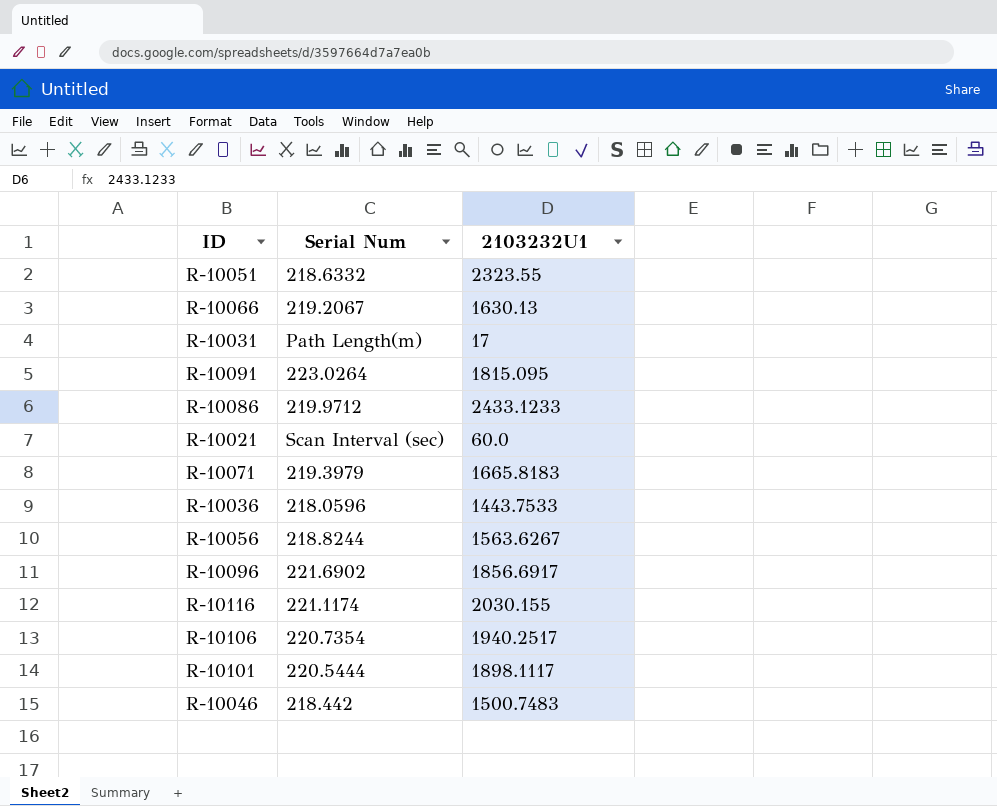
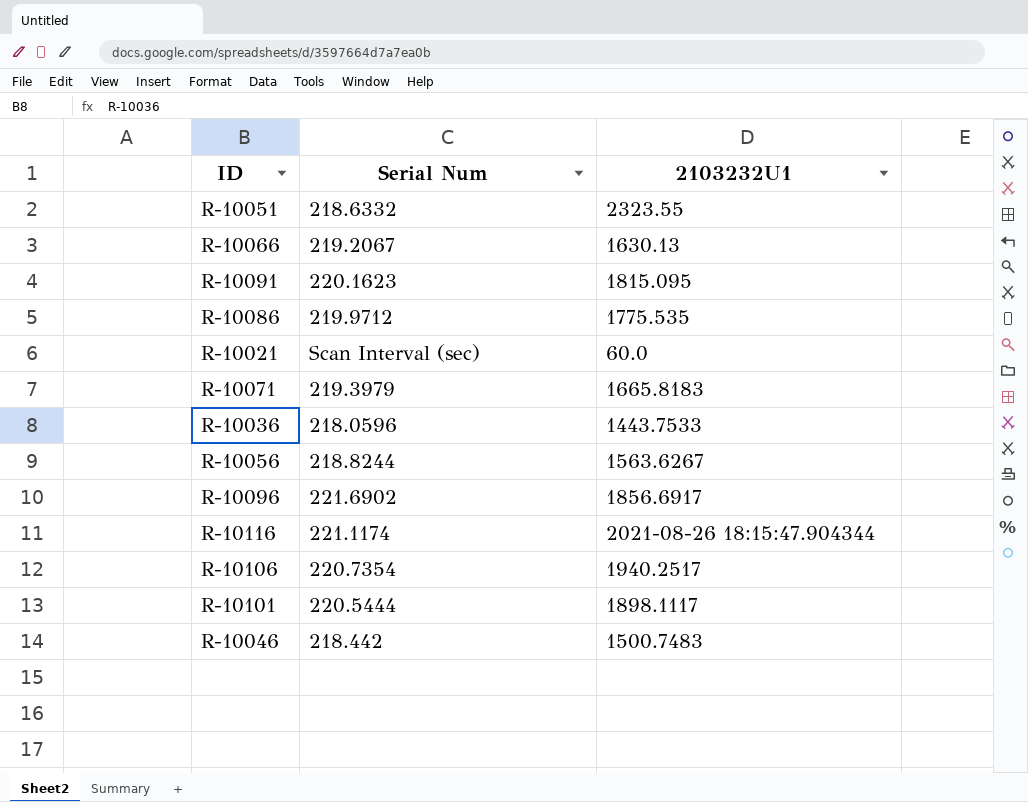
row R-10031: Path Length(m) | 17 -> none
R-10091 | Serial Num: 223.0264 -> 220.1623
R-10086 | 2103232U1: 2433.1233 -> 1775.535
R-10116 | 2103232U1: 2030.155 -> 2021-08-26 18:15:47.904344

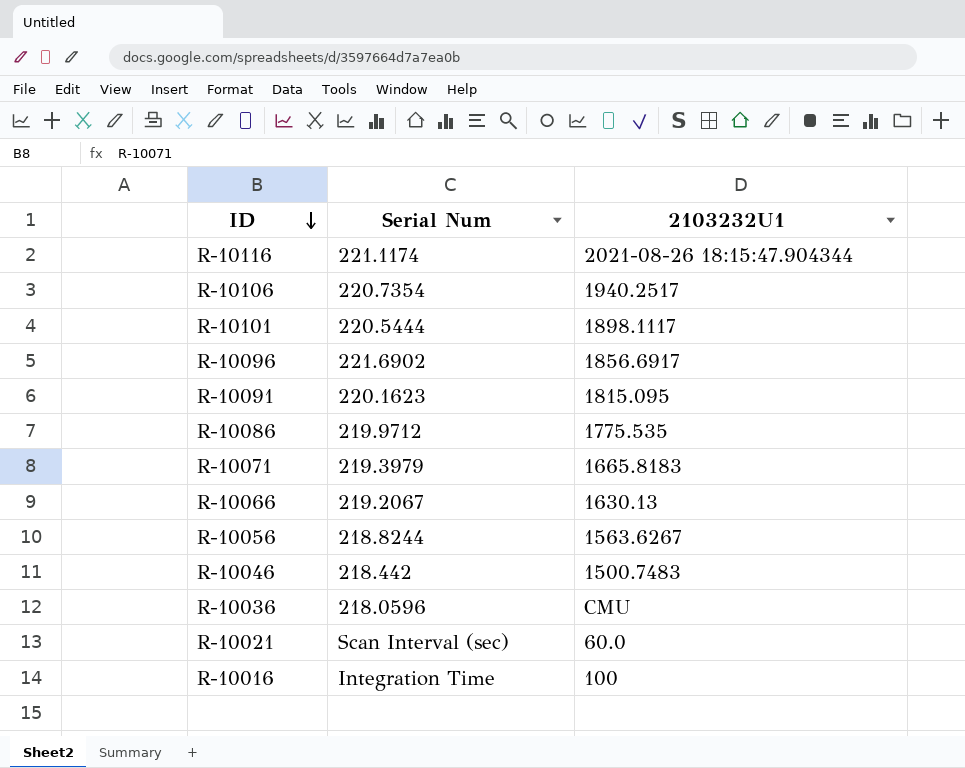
row order: none -> ID descending
row R-10051: 218.6332 | 2323.55 -> none
R-10036 | 2103232U1: 1443.7533 -> CMU
row R-10016: none -> Integration Time | 100

